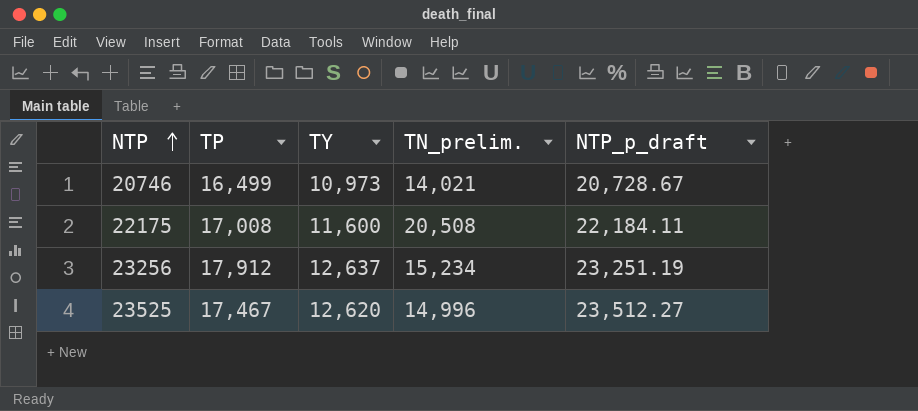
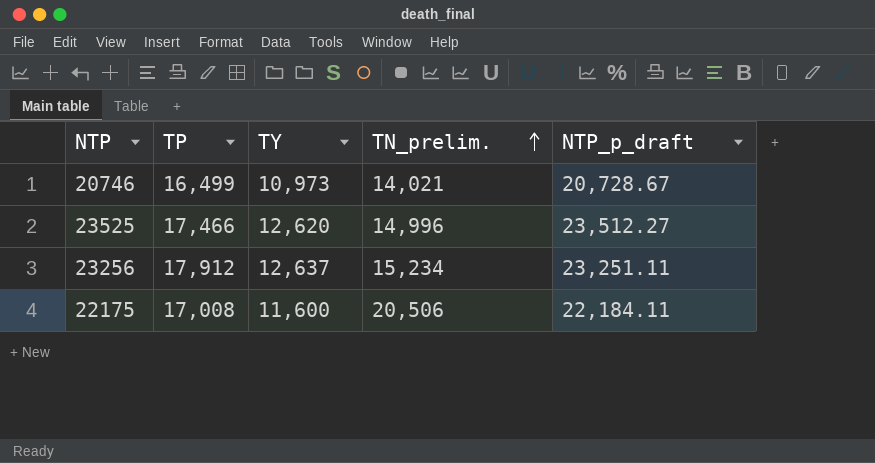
row order: NTP ascending -> TN_prelim. ascending
23525 | TP: 17,467 -> 17,466
23256 | NTP_p_draft: 23,251.19 -> 23,251.11
22175 | TN_prelim.: 20,508 -> 20,506

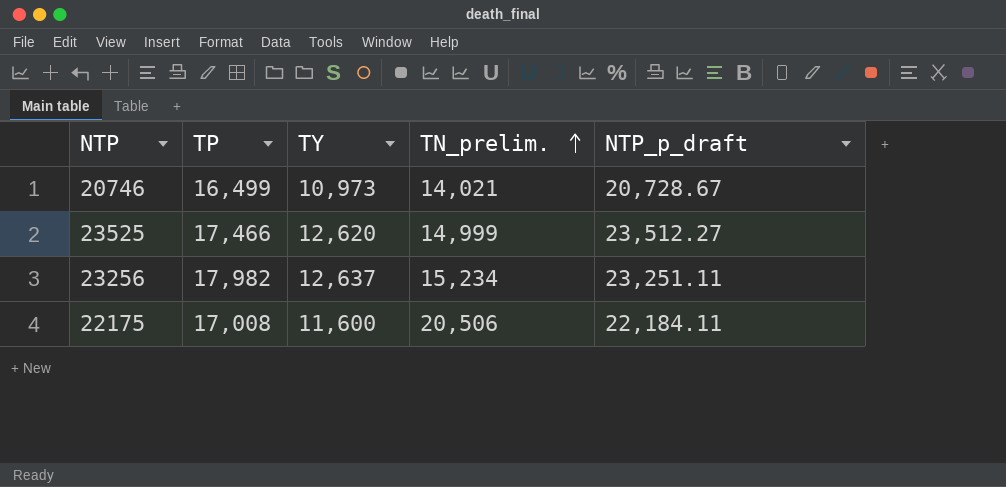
23525 | TN_prelim.: 14,996 -> 14,999
23256 | TP: 17,912 -> 17,982

